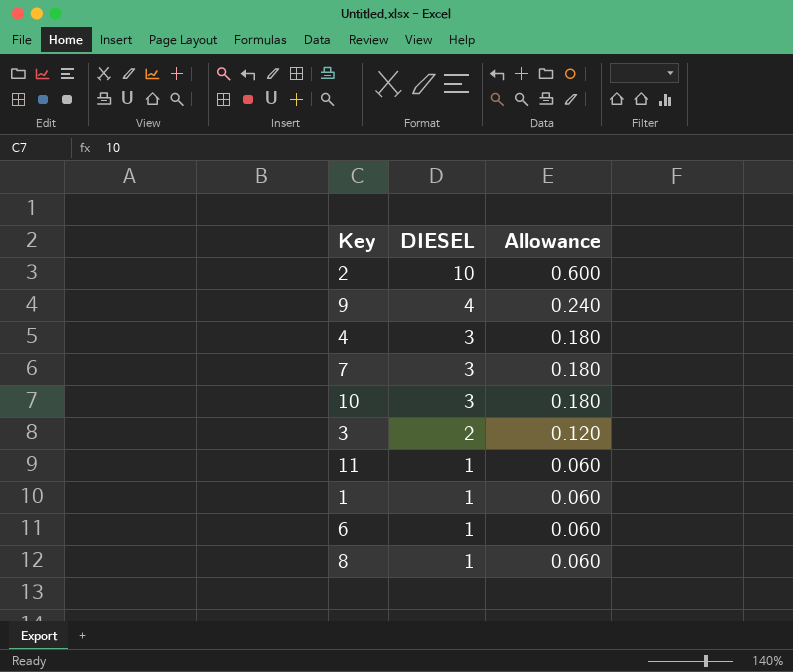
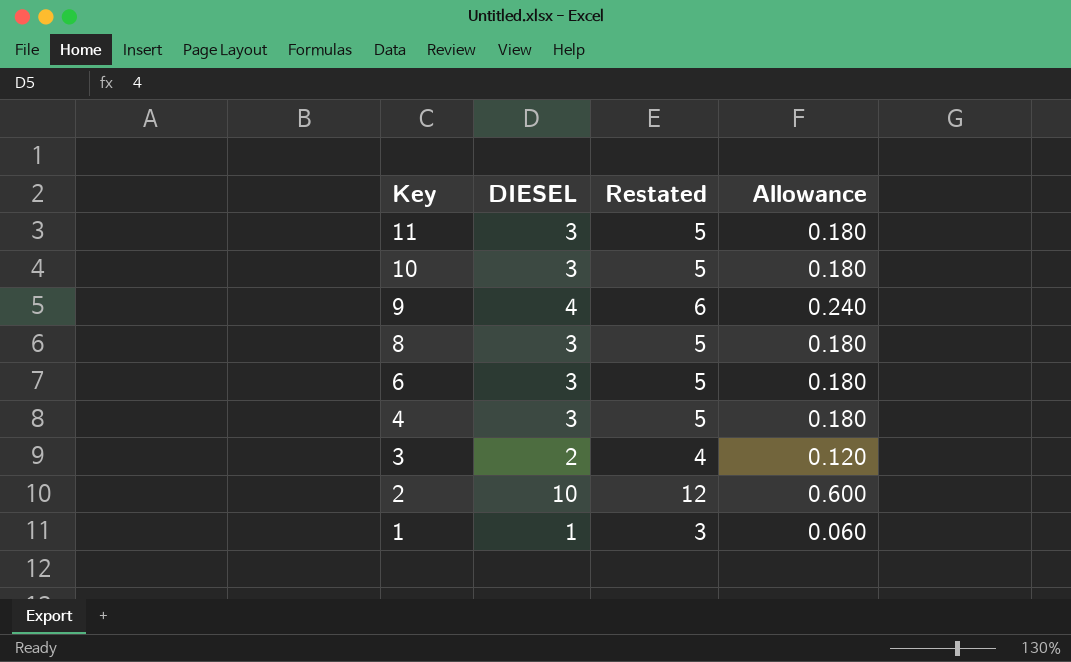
row order: DIESEL descending -> Key descending
column Restated | formula: none -> [DIESEL] + 2
row 7: 3 | 0.180 -> none
11 | DIESEL: 1 -> 3
11 | Allowance: 0.060 -> 0.180
8 | DIESEL: 1 -> 3
8 | Allowance: 0.060 -> 0.180
6 | DIESEL: 1 -> 3
6 | Allowance: 0.060 -> 0.180

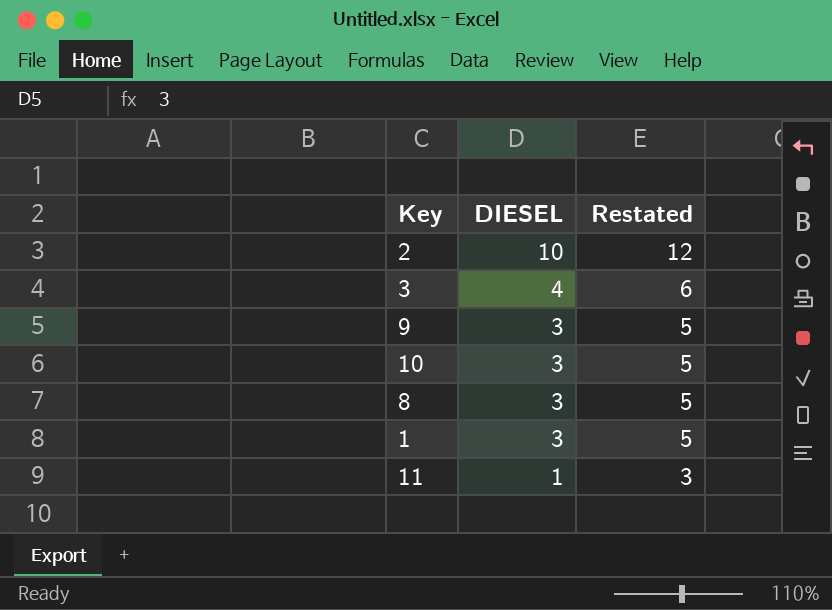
row order: Key descending -> DIESEL descending
column Allowance | formula: [DIESEL] * 0.06 -> none
row 6: 3 | 5 | 0.180 -> none
row 4: 3 | 5 | 0.180 -> none
3 | DIESEL: 2 -> 4
3 | Restated: 4 -> 6
9 | DIESEL: 4 -> 3
9 | Restated: 6 -> 5
1 | DIESEL: 1 -> 3
1 | Restated: 3 -> 5
11 | DIESEL: 3 -> 1
11 | Restated: 5 -> 3

